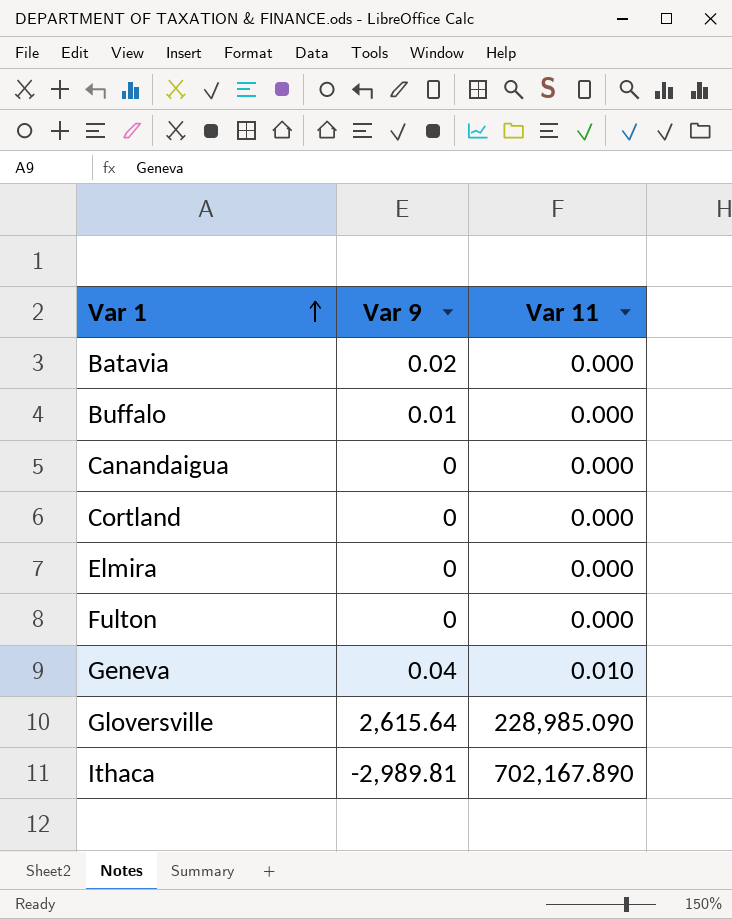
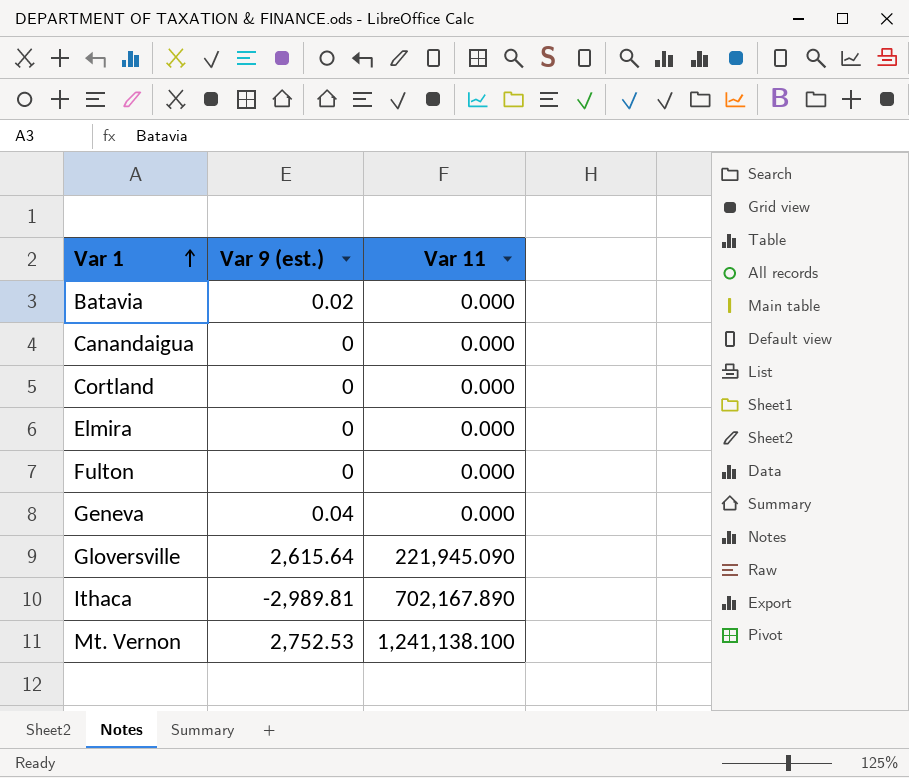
column name: Var 9 -> Var 9 (est.)
row Buffalo: 0.01 | 0.000 -> none
Geneva | Var 11: 0.010 -> 0.000
Gloversville | Var 11: 228,985.090 -> 221,945.090
row Mt. Vernon: none -> 2,752.53 | 1,241,138.100

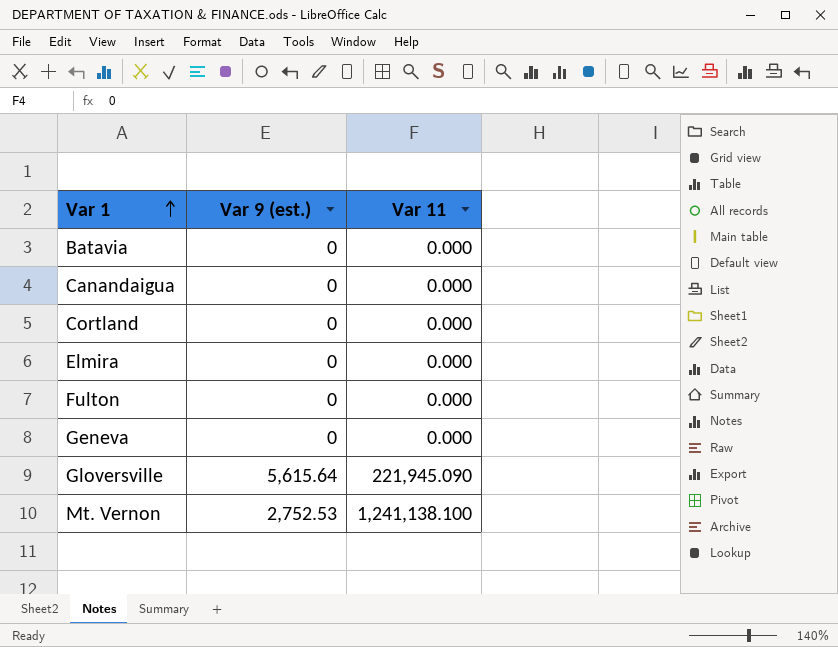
row Ithaca: -2,989.81 | 702,167.890 -> none
Batavia | Var 9 (est.): 0.02 -> 0
Geneva | Var 9 (est.): 0.04 -> 0
Gloversville | Var 9 (est.): 2,615.64 -> 5,615.64

